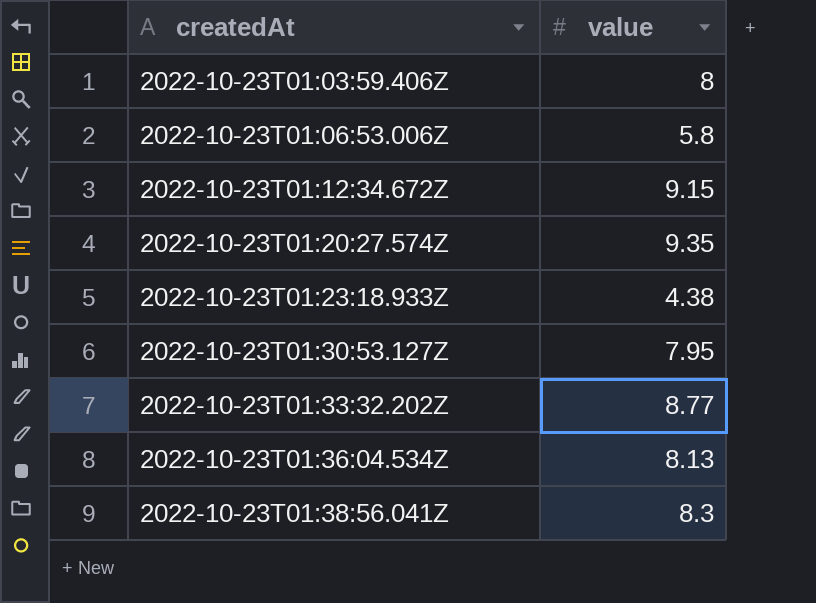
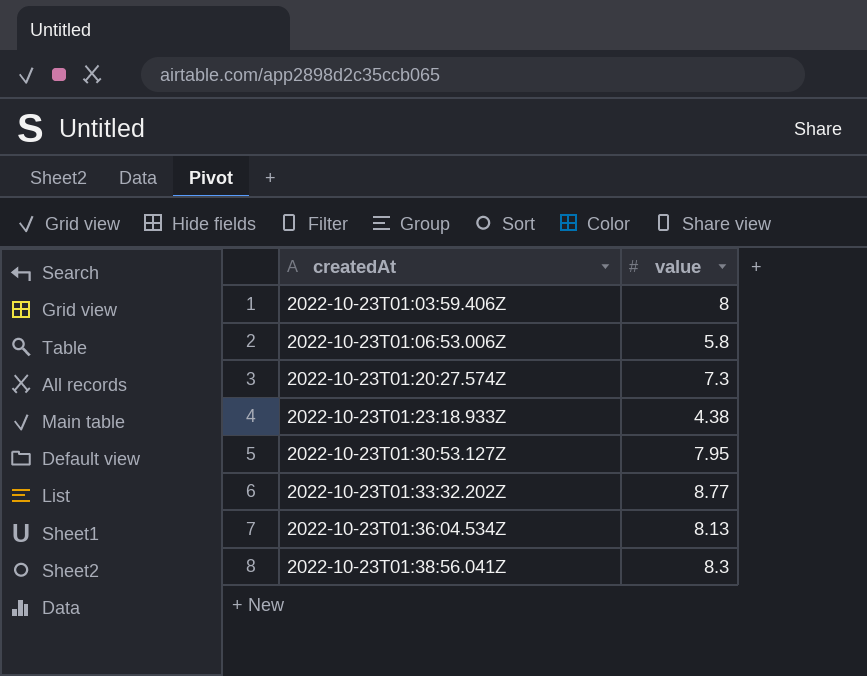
row 2022-10-23T01:12:34.672Z: 9.15 -> none
2022-10-23T01:20:27.574Z | value: 9.35 -> 7.3

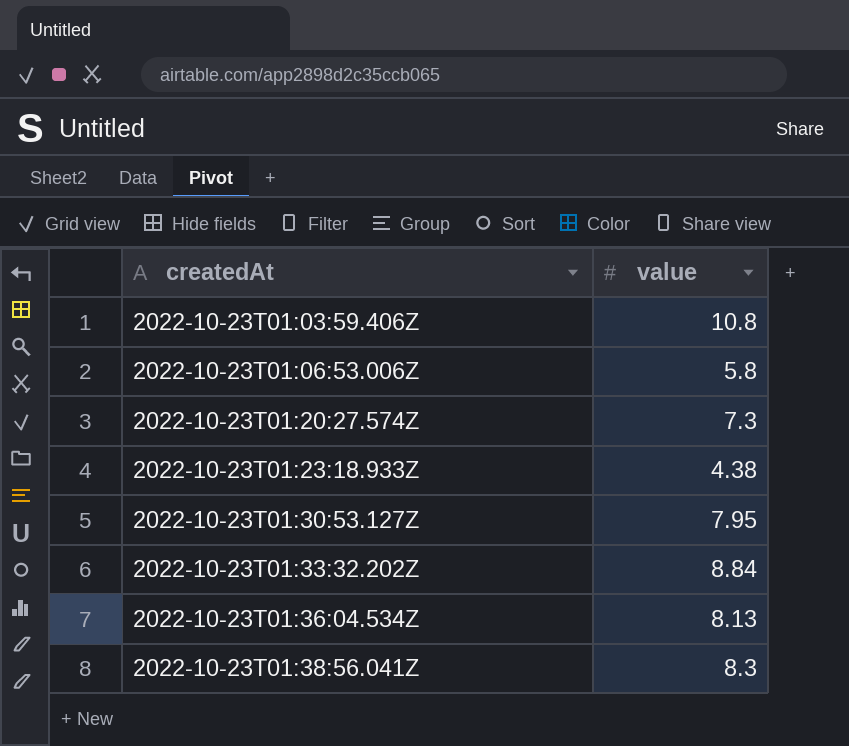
2022-10-23T01:03:59.406Z | value: 8 -> 10.8
2022-10-23T01:33:32.202Z | value: 8.77 -> 8.84

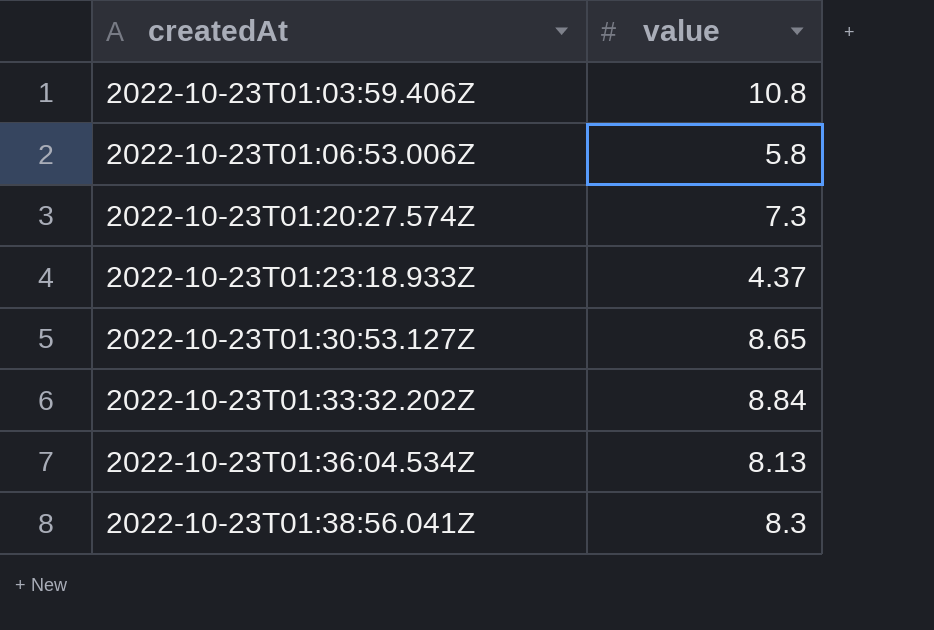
2022-10-23T01:23:18.933Z | value: 4.38 -> 4.37
2022-10-23T01:30:53.127Z | value: 7.95 -> 8.65

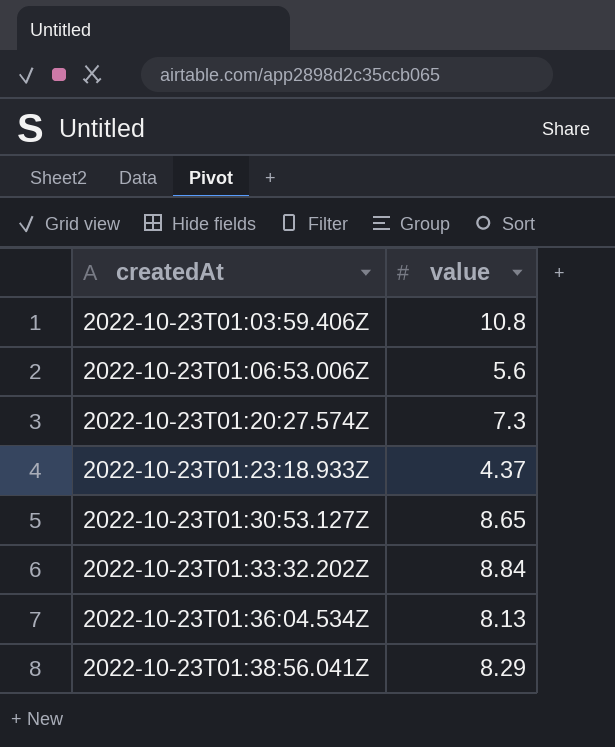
2022-10-23T01:06:53.006Z | value: 5.8 -> 5.6
2022-10-23T01:38:56.041Z | value: 8.3 -> 8.29

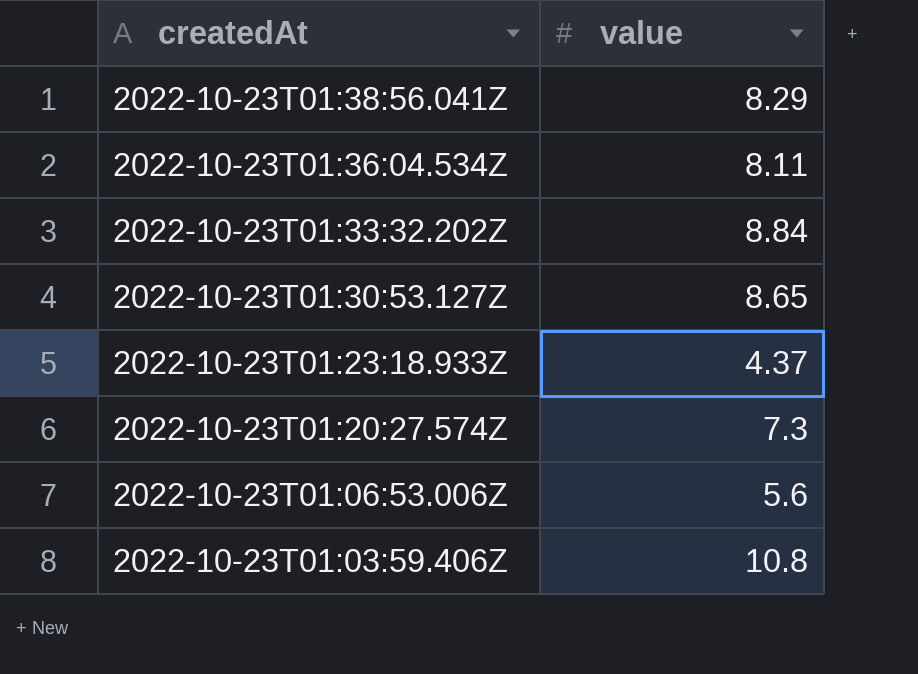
row order: createdAt ascending -> createdAt descending
2022-10-23T01:36:04.534Z | value: 8.13 -> 8.11

